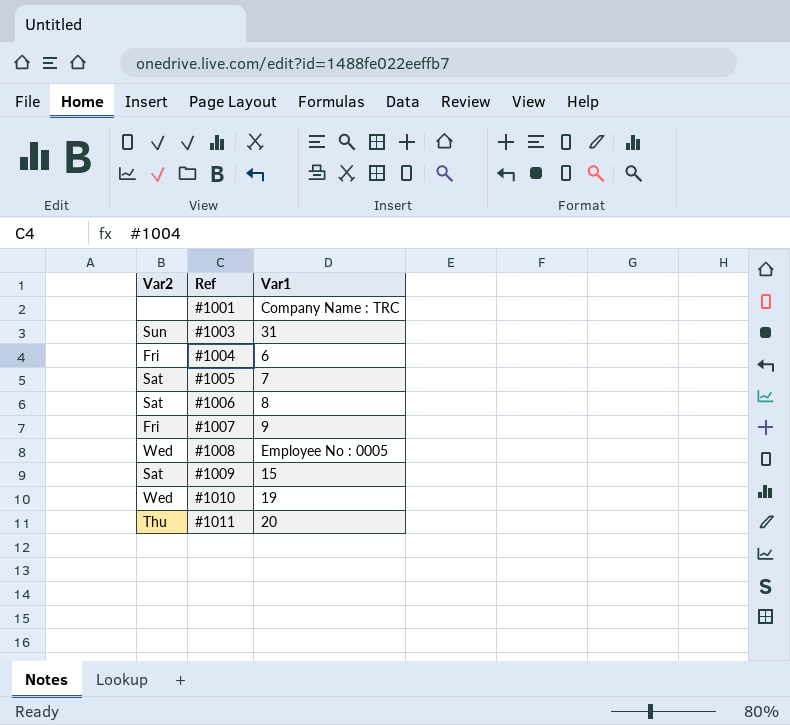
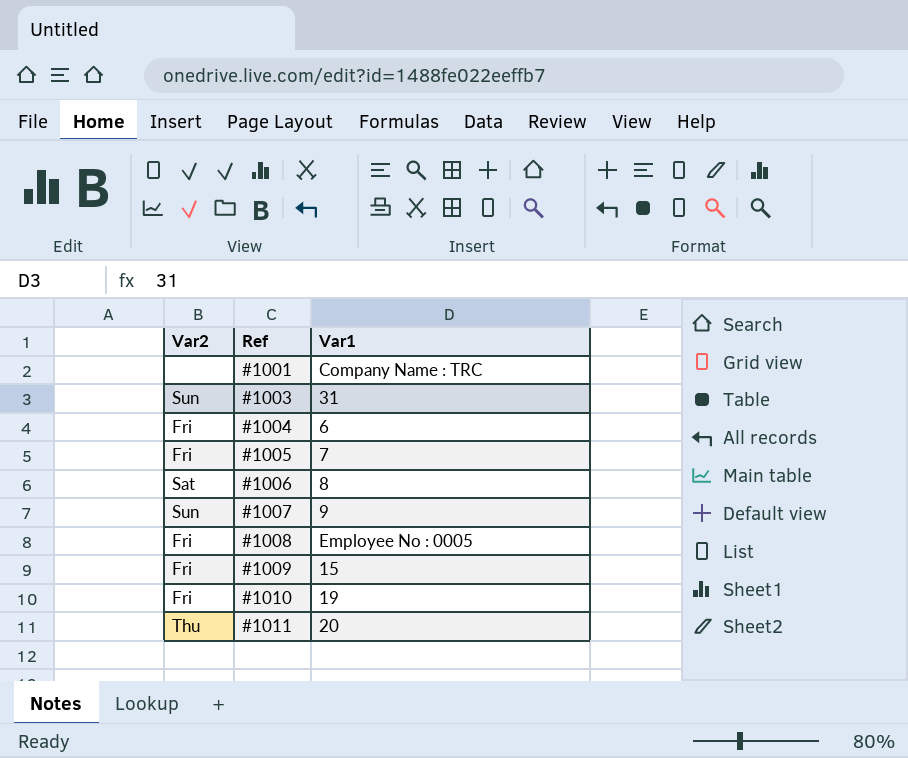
#1005 | Var2: Sat -> Fri
#1007 | Var2: Fri -> Sun
#1008 | Var2: Wed -> Fri
#1009 | Var2: Sat -> Fri
#1010 | Var2: Wed -> Fri

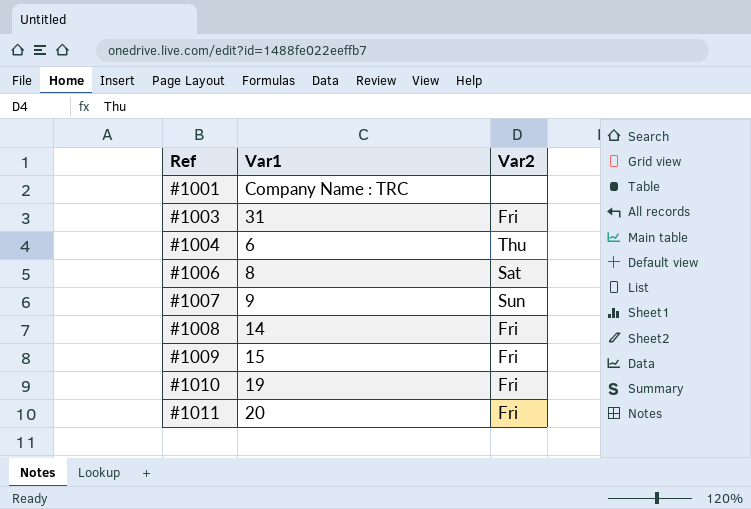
column Var2 | position: 1 -> 3
row #1005: Fri | 7 -> none
#1003 | Var2: Sun -> Fri
#1004 | Var2: Fri -> Thu
#1008 | Var1: Employee No : 0005 -> 14
#1011 | Var2: Thu -> Fri

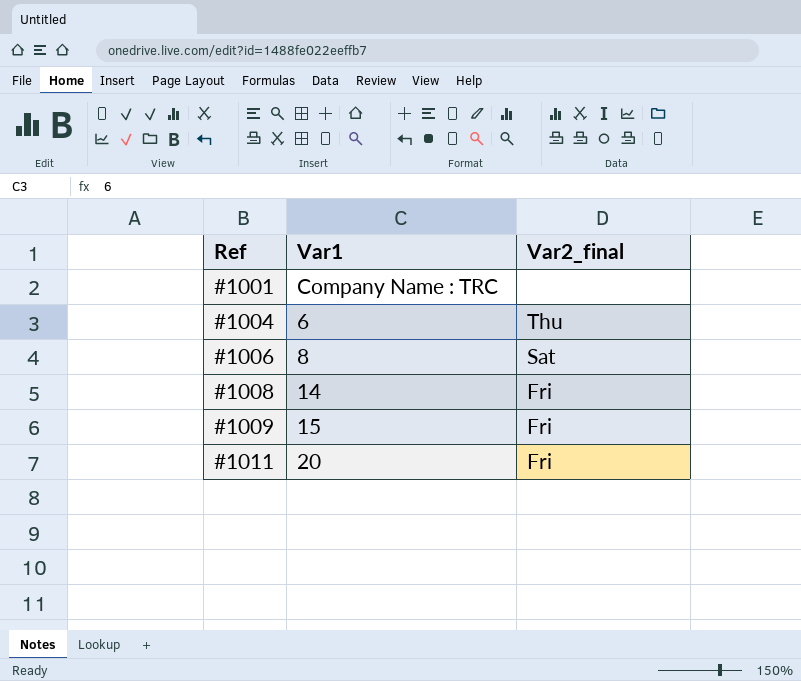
column name: Var2 -> Var2_final
row #1003: 31 | Fri -> none
row #1007: 9 | Sun -> none
row #1010: 19 | Fri -> none

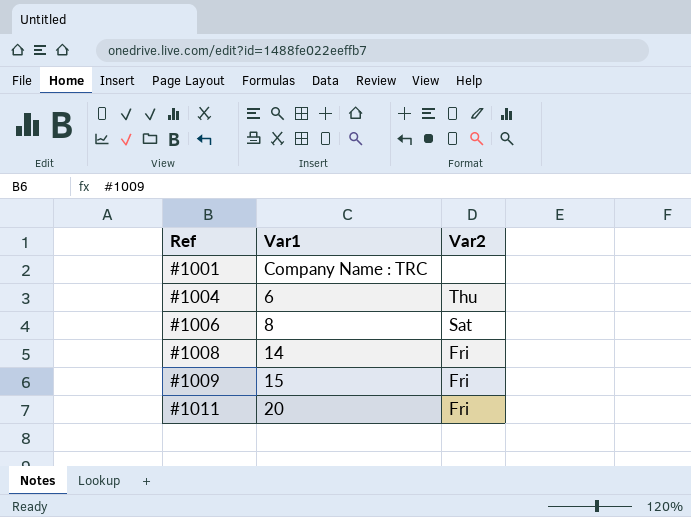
column name: Var2_final -> Var2

